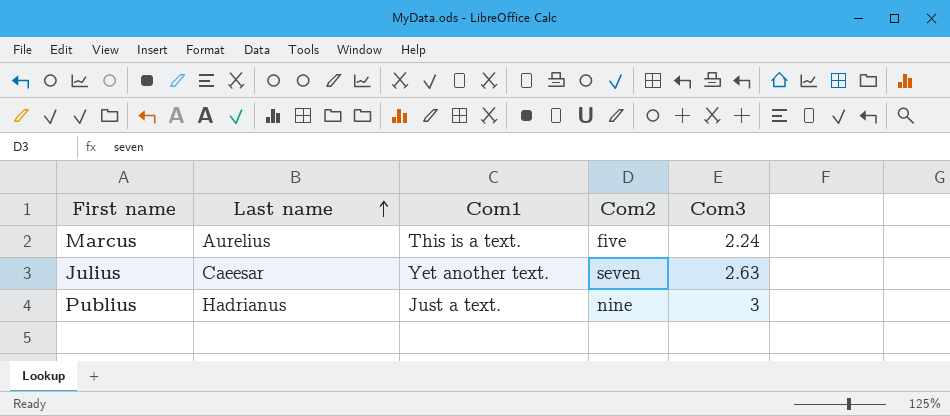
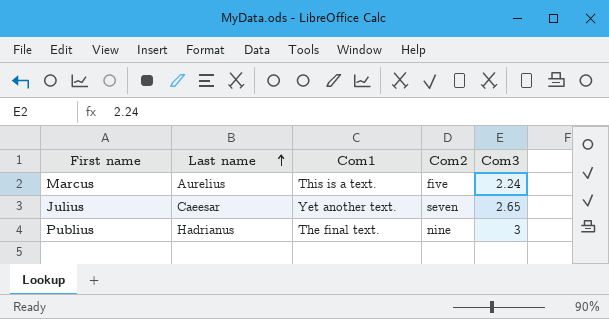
Julius | Com3: 2.63 -> 2.65
Publius | Com1: Just a text. -> The final text.

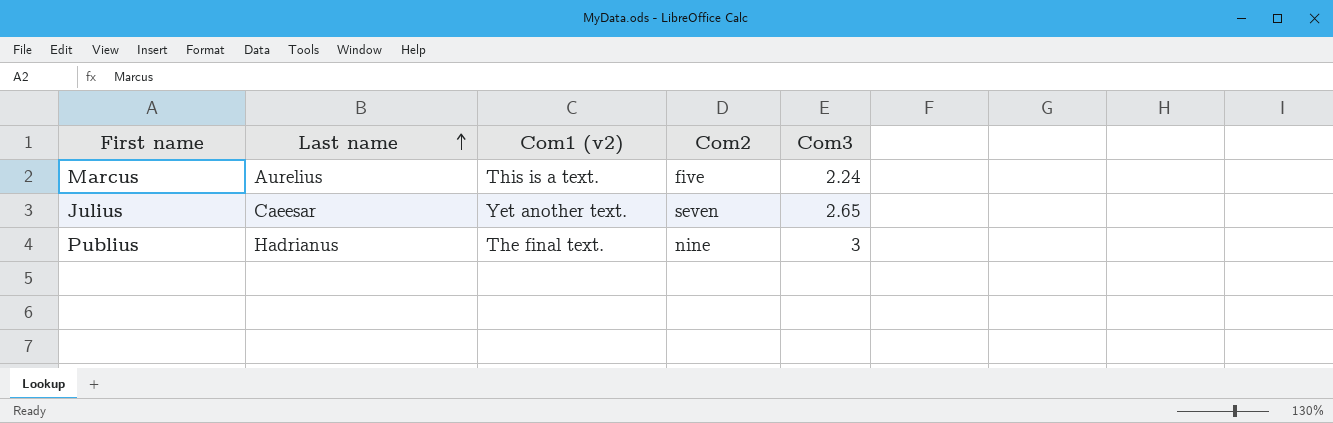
column name: Com1 -> Com1 (v2)

